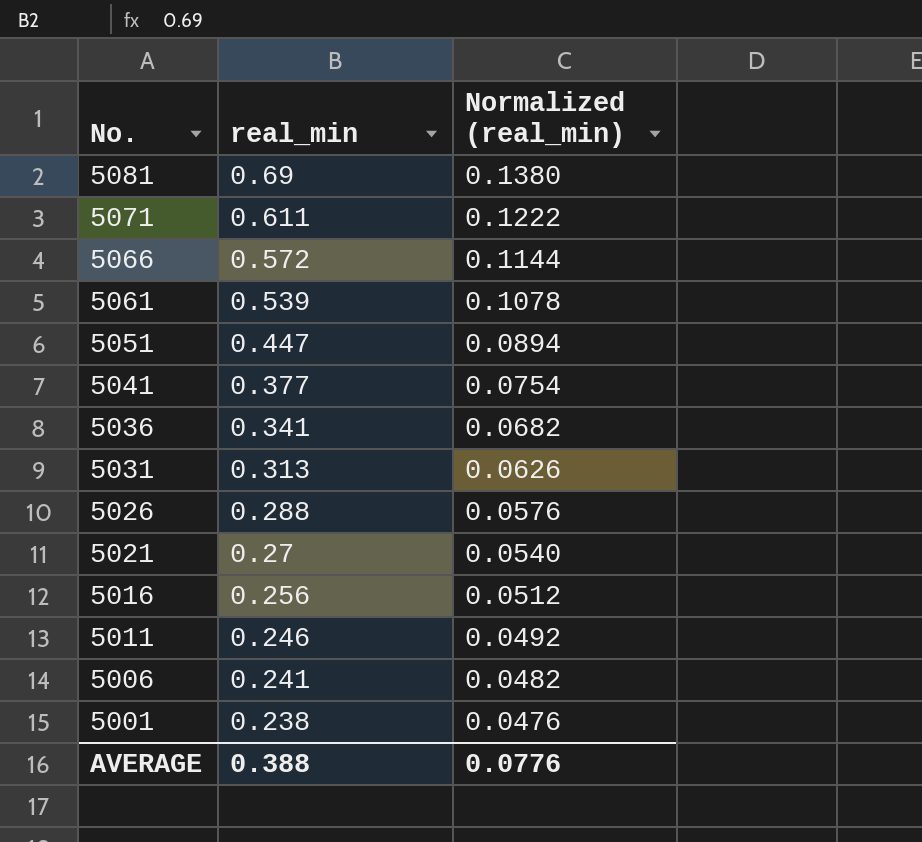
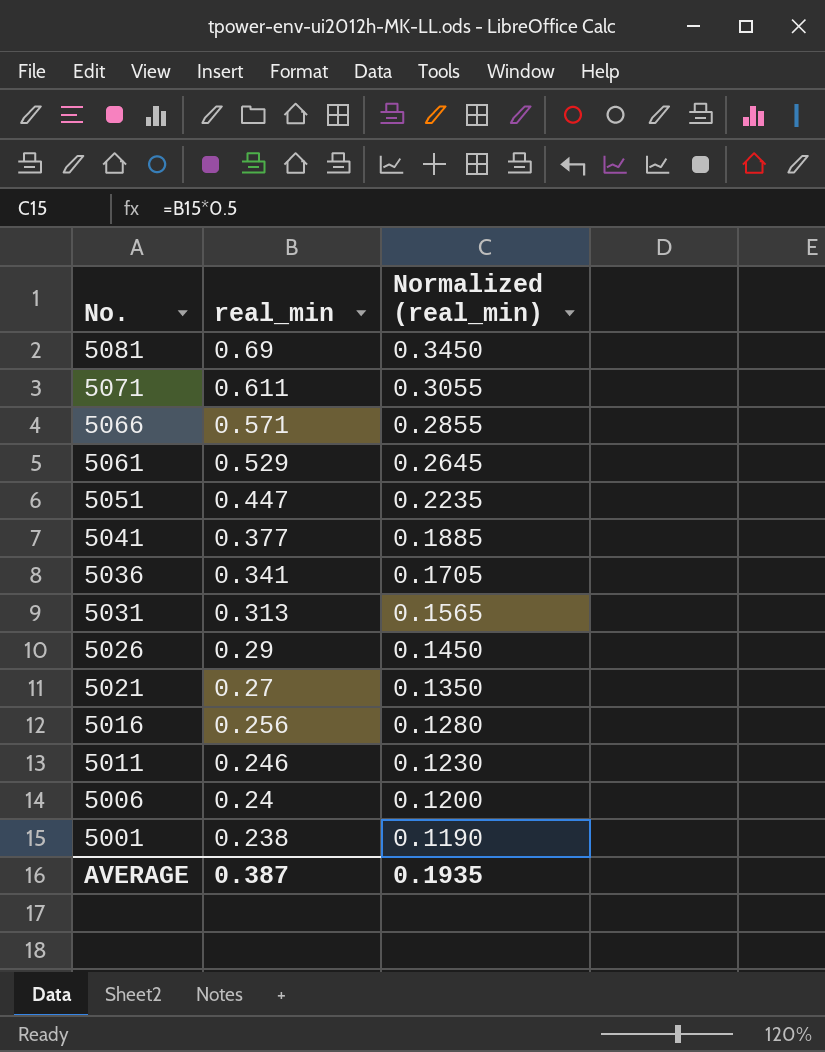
column Normalized (real_min) | formula: [real_min] * 0.2 -> [real_min] * 0.5
5066 | real_min: 0.572 -> 0.571
5061 | real_min: 0.539 -> 0.529
5026 | real_min: 0.288 -> 0.29
5006 | real_min: 0.241 -> 0.24
AVERAGE | real_min: 0.388 -> 0.387
AVERAGE | Normalized (real_min): 0.0776 -> 0.1935

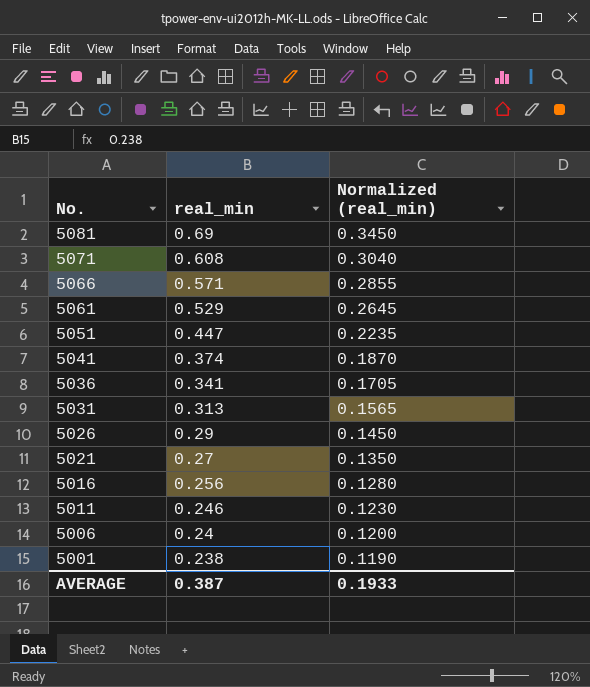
5071 | real_min: 0.611 -> 0.608
5071 | Normalized (real_min): 0.3055 -> 0.3040
5041 | real_min: 0.377 -> 0.374
5041 | Normalized (real_min): 0.1885 -> 0.1870
AVERAGE | Normalized (real_min): 0.1935 -> 0.1933

